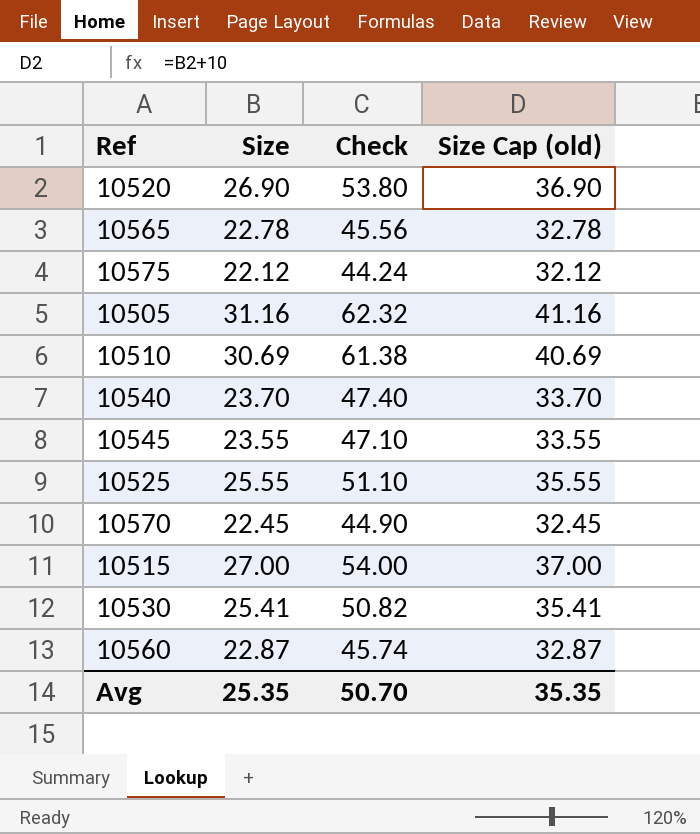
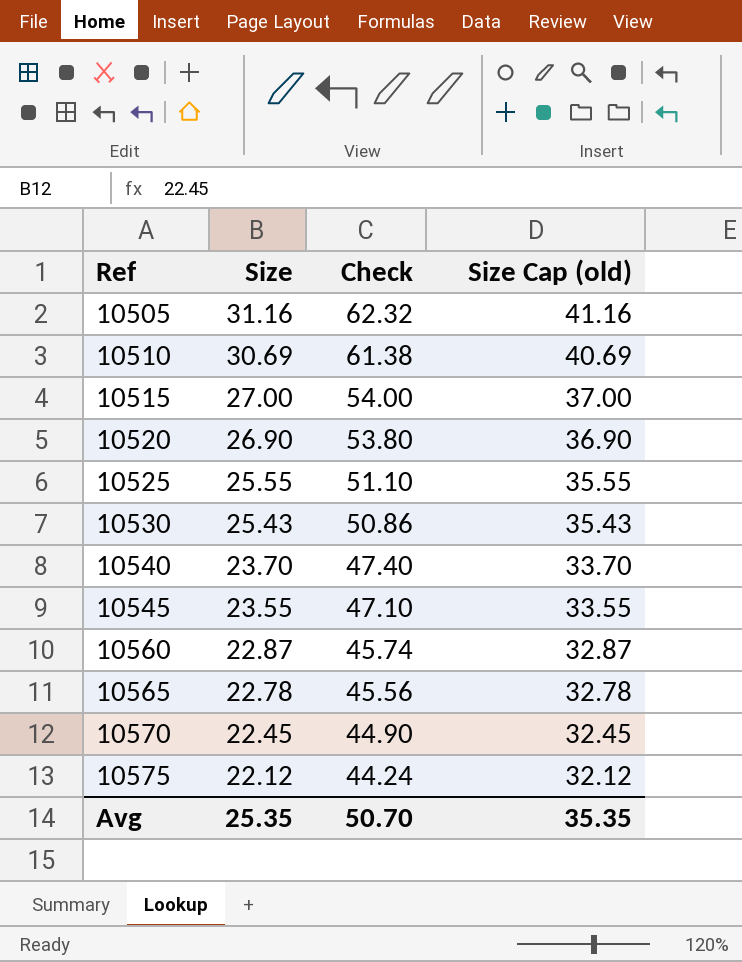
row order: none -> Ref ascending
10530 | Size: 25.41 -> 25.43
10530 | Check: 50.82 -> 50.86
10530 | Size Cap (old): 35.41 -> 35.43

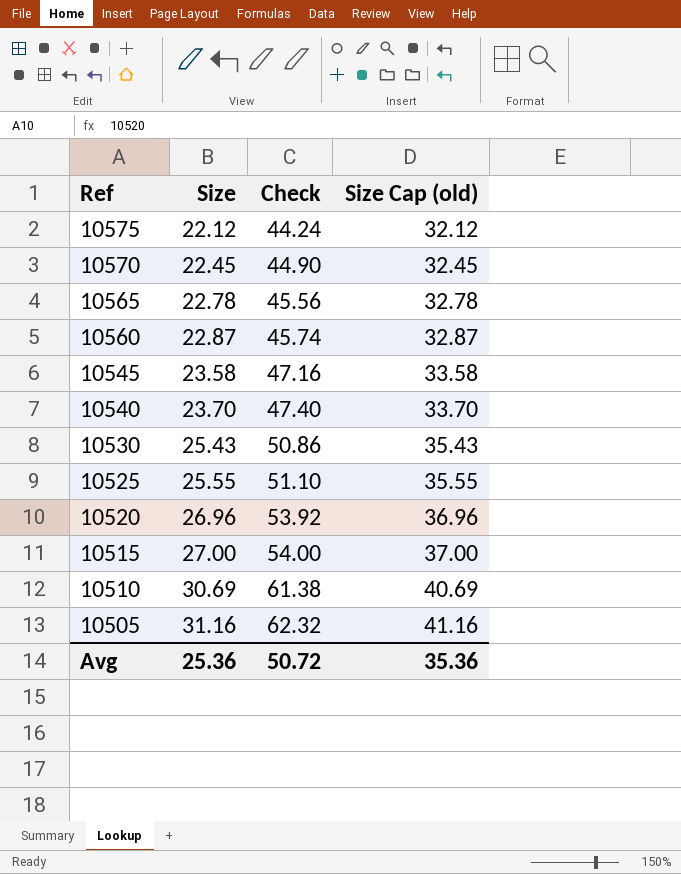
row order: Ref ascending -> Ref descending
10545 | Size: 23.55 -> 23.58
10545 | Check: 47.10 -> 47.16
10545 | Size Cap (old): 33.55 -> 33.58
10520 | Size: 26.90 -> 26.96
10520 | Check: 53.80 -> 53.92
10520 | Size Cap (old): 36.90 -> 36.96
Avg | Size: 25.35 -> 25.36
Avg | Check: 50.70 -> 50.72
Avg | Size Cap (old): 35.35 -> 35.36

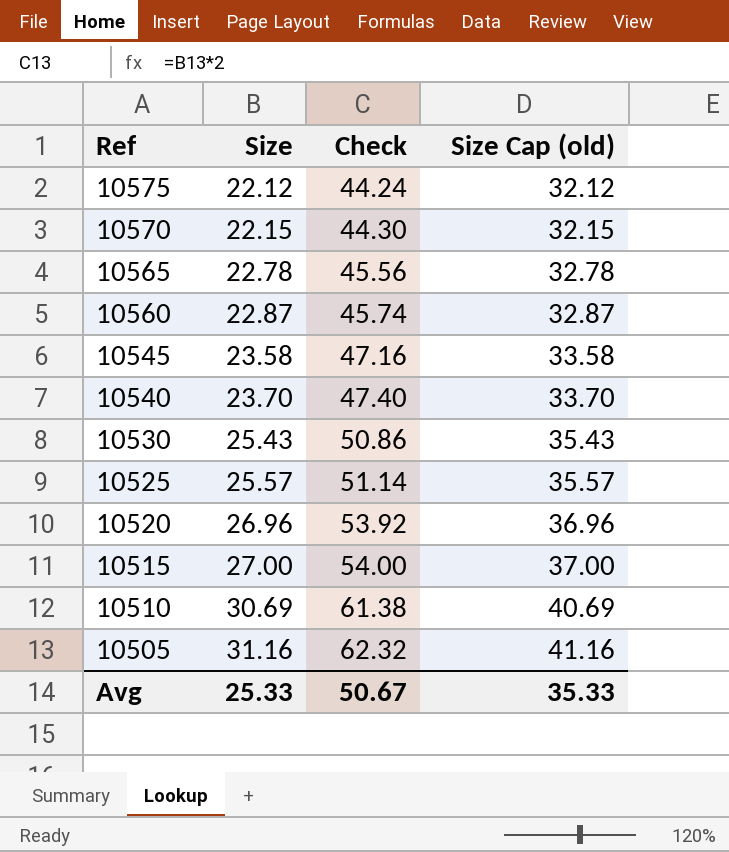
10570 | Size: 22.45 -> 22.15
10570 | Check: 44.90 -> 44.30
10570 | Size Cap (old): 32.45 -> 32.15
10525 | Size: 25.55 -> 25.57
10525 | Check: 51.10 -> 51.14
10525 | Size Cap (old): 35.55 -> 35.57
Avg | Size: 25.36 -> 25.33
Avg | Check: 50.72 -> 50.67
Avg | Size Cap (old): 35.36 -> 35.33

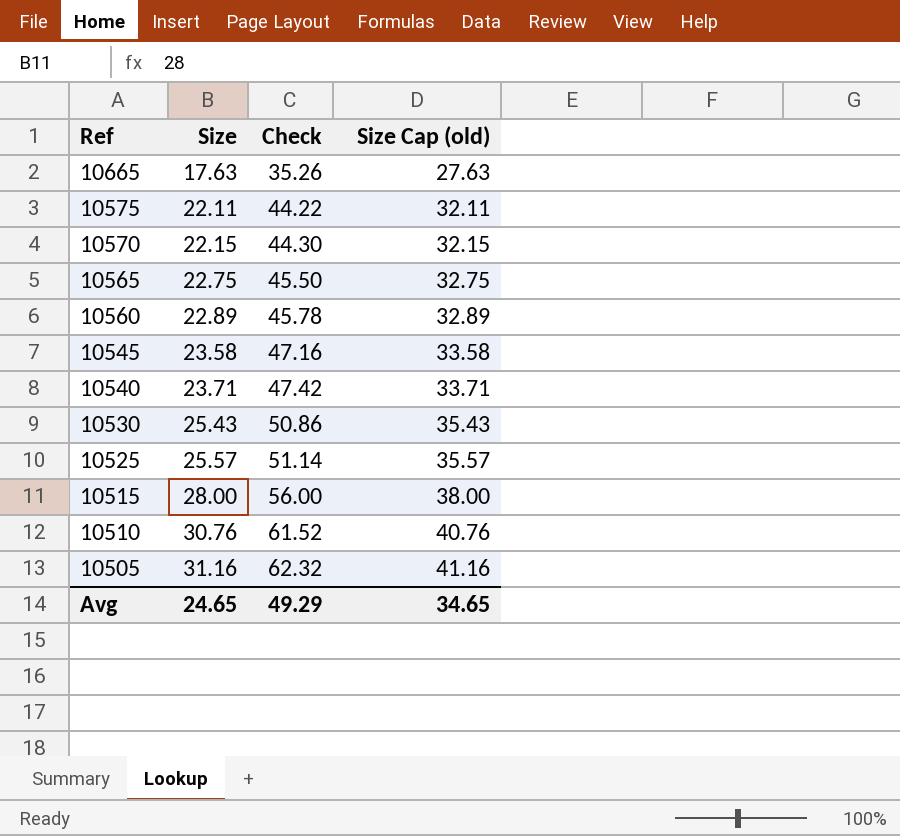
row 10520: 26.96 | 53.92 | 36.96 -> none
row 10665: none -> 17.63 | 35.26 | 27.63
10575 | Size: 22.12 -> 22.11
10575 | Check: 44.24 -> 44.22
10575 | Size Cap (old): 32.12 -> 32.11
10565 | Size: 22.78 -> 22.75
10565 | Check: 45.56 -> 45.50
10565 | Size Cap (old): 32.78 -> 32.75
10560 | Size: 22.87 -> 22.89
10560 | Check: 45.74 -> 45.78
10560 | Size Cap (old): 32.87 -> 32.89
10540 | Size: 23.70 -> 23.71
10540 | Check: 47.40 -> 47.42
10540 | Size Cap (old): 33.70 -> 33.71
10515 | Size: 27.00 -> 28.00
10515 | Check: 54.00 -> 56.00
10515 | Size Cap (old): 37.00 -> 38.00
10510 | Size: 30.69 -> 30.76
10510 | Check: 61.38 -> 61.52
10510 | Size Cap (old): 40.69 -> 40.76
Avg | Size: 25.33 -> 24.65
Avg | Check: 50.67 -> 49.29
Avg | Size Cap (old): 35.33 -> 34.65

